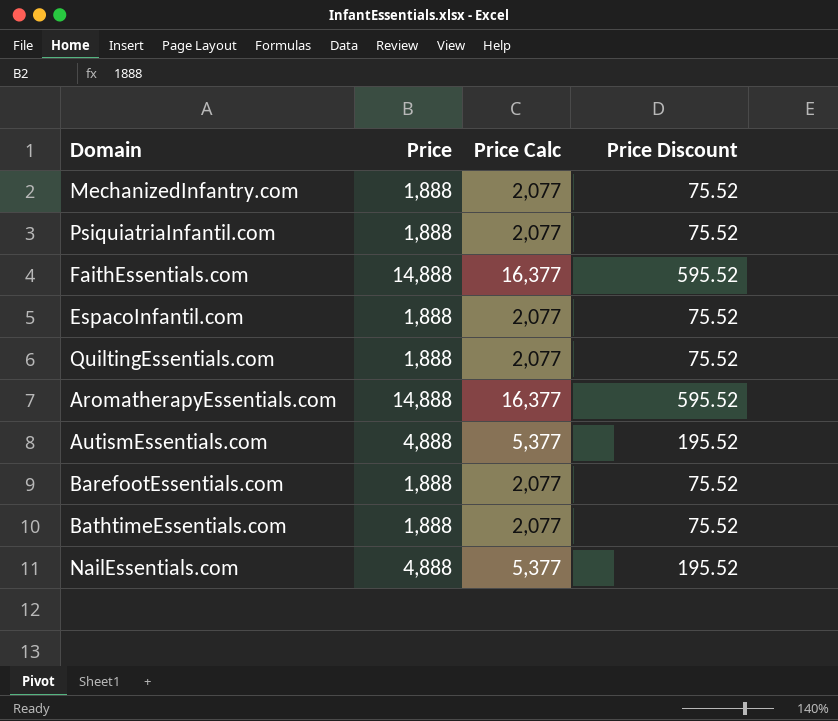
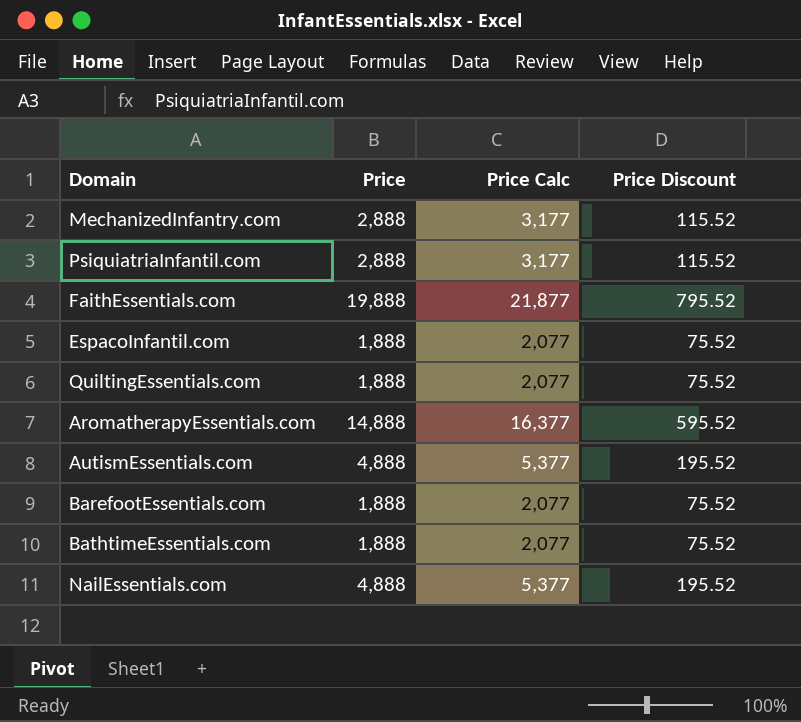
MechanizedInfantry.com | Price: 1,888 -> 2,888
MechanizedInfantry.com | Price Calc: 2,077 -> 3,177
MechanizedInfantry.com | Price Discount: 75.52 -> 115.52
PsiquiatriaInfantil.com | Price: 1,888 -> 2,888
PsiquiatriaInfantil.com | Price Calc: 2,077 -> 3,177
PsiquiatriaInfantil.com | Price Discount: 75.52 -> 115.52
FaithEssentials.com | Price: 14,888 -> 19,888
FaithEssentials.com | Price Calc: 16,377 -> 21,877
FaithEssentials.com | Price Discount: 595.52 -> 795.52

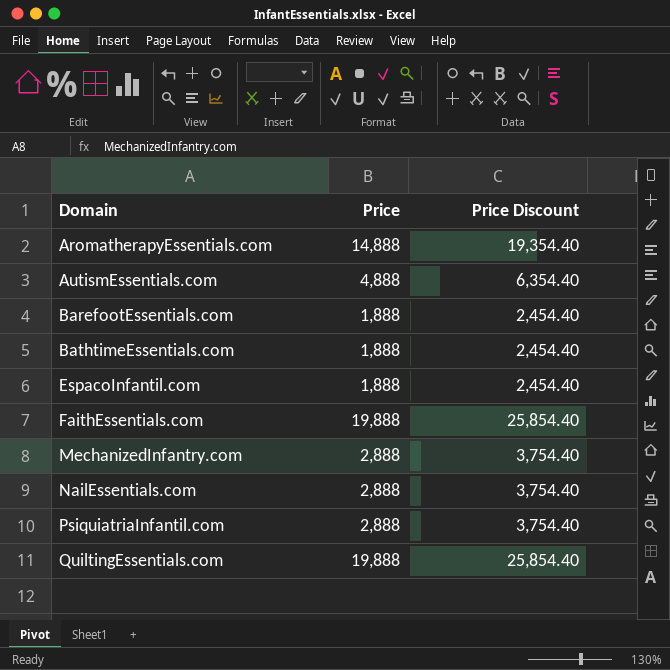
row order: none -> Domain ascending
column Price Calc | formula: [Price] * 1.1 -> none
column Price Discount | formula: [Price] * 0.04 -> [Price] * 1.3
NailEssentials.com | Price: 4,888 -> 2,888
QuiltingEssentials.com | Price: 1,888 -> 19,888

